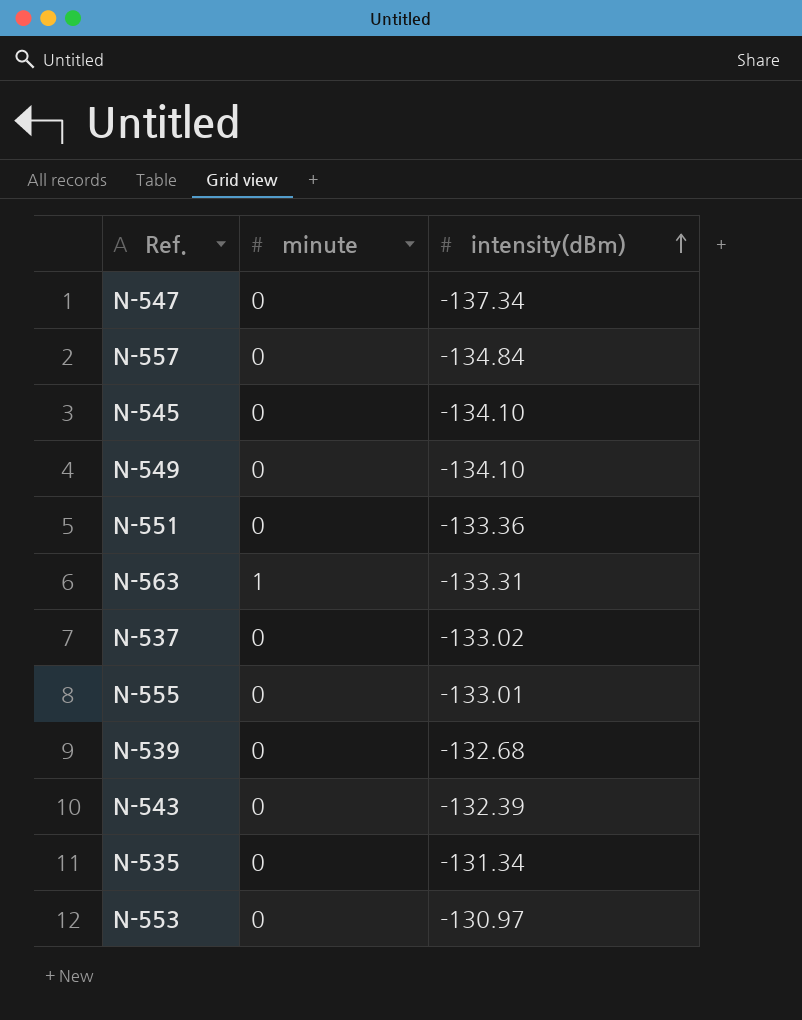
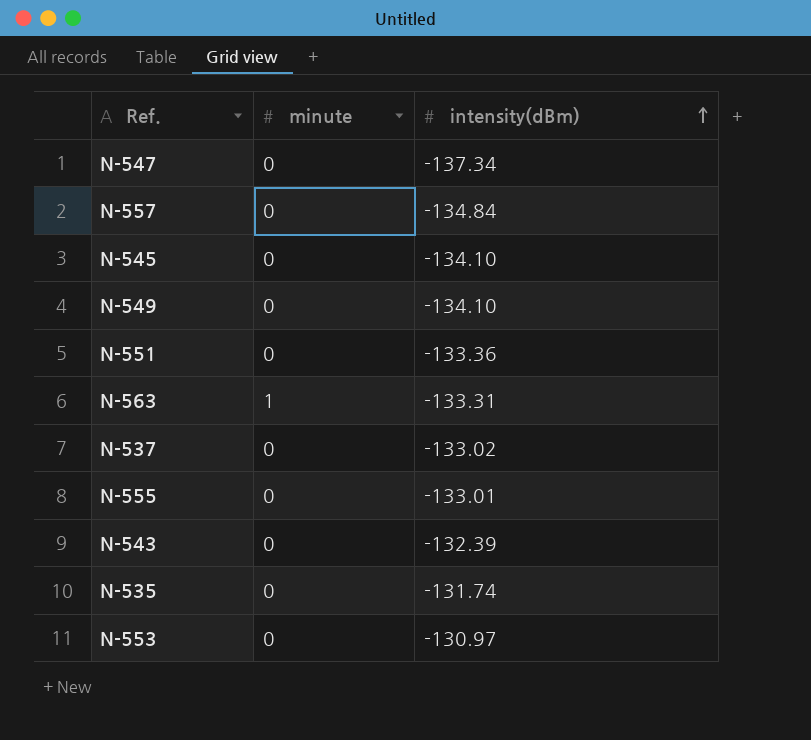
row N-539: 0 | -132.68 -> none
N-535 | intensity(dBm): -131.34 -> -131.74

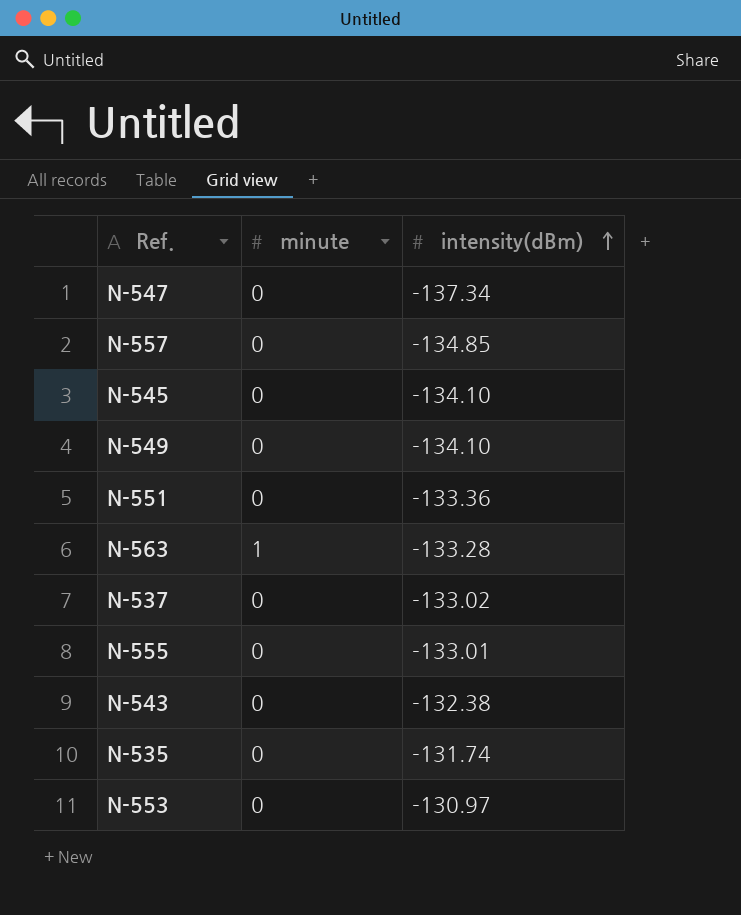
N-557 | intensity(dBm): -134.84 -> -134.85
N-563 | intensity(dBm): -133.31 -> -133.28
N-543 | intensity(dBm): -132.39 -> -132.38

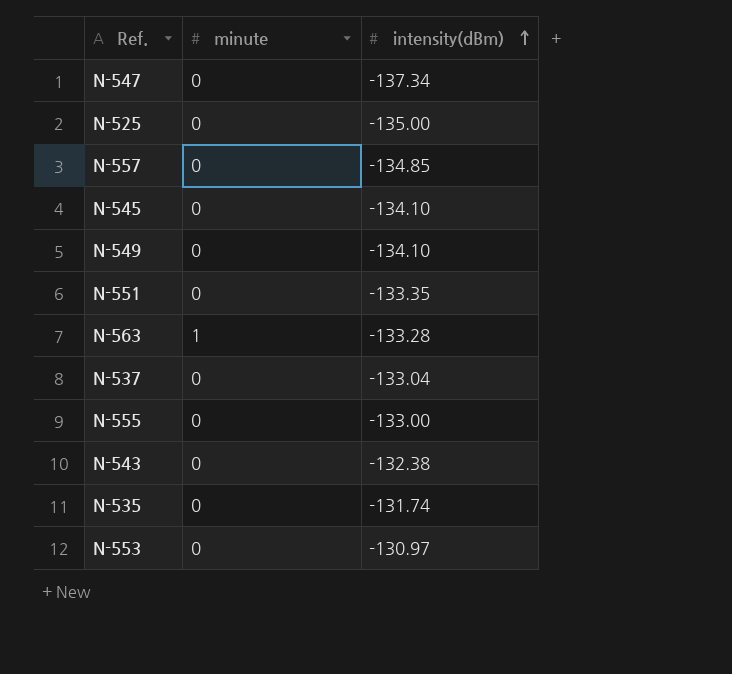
row N-525: none -> 0 | -135.00
N-551 | intensity(dBm): -133.36 -> -133.35
N-537 | intensity(dBm): -133.02 -> -133.04
N-555 | intensity(dBm): -133.01 -> -133.00

